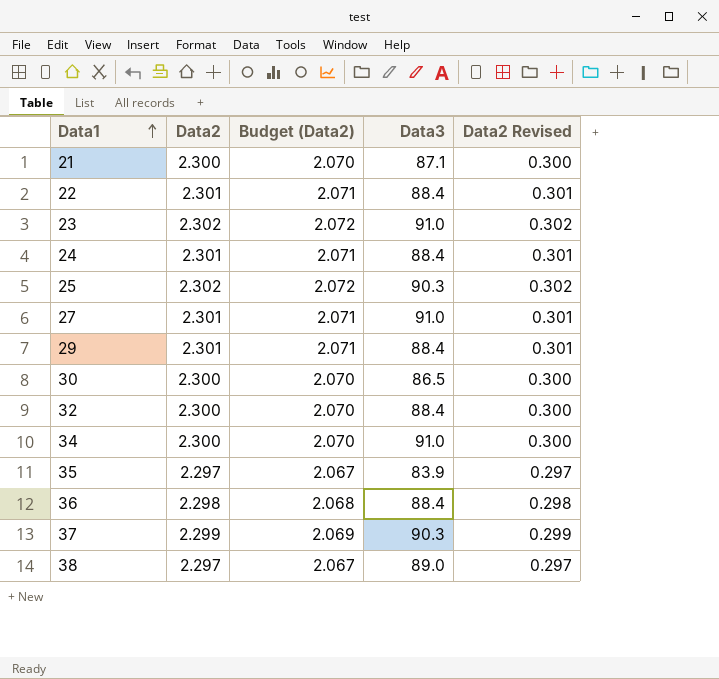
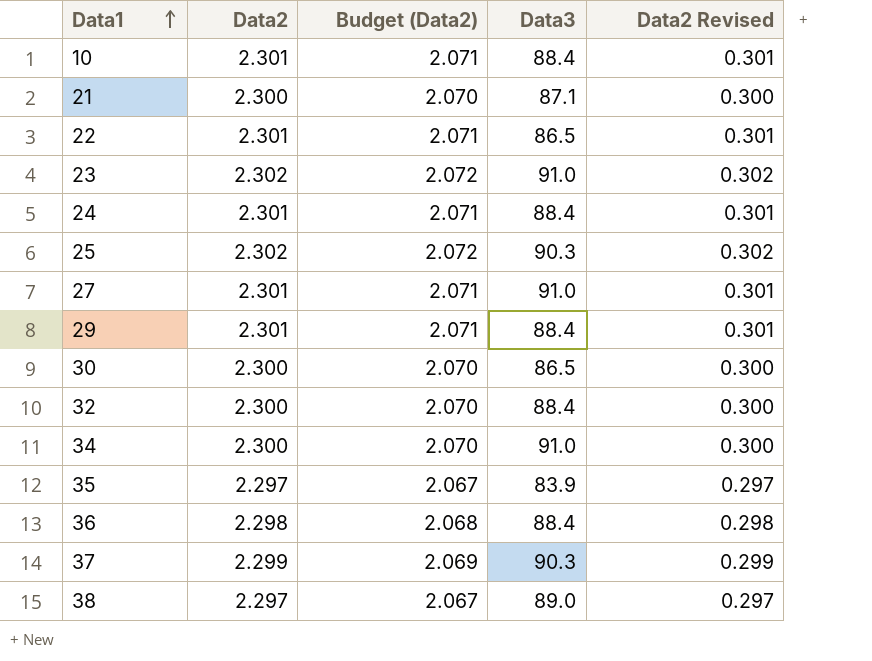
row 10: none -> 2.301 | 2.071 | 88.4 | 0.301
22 | Data3: 88.4 -> 86.5

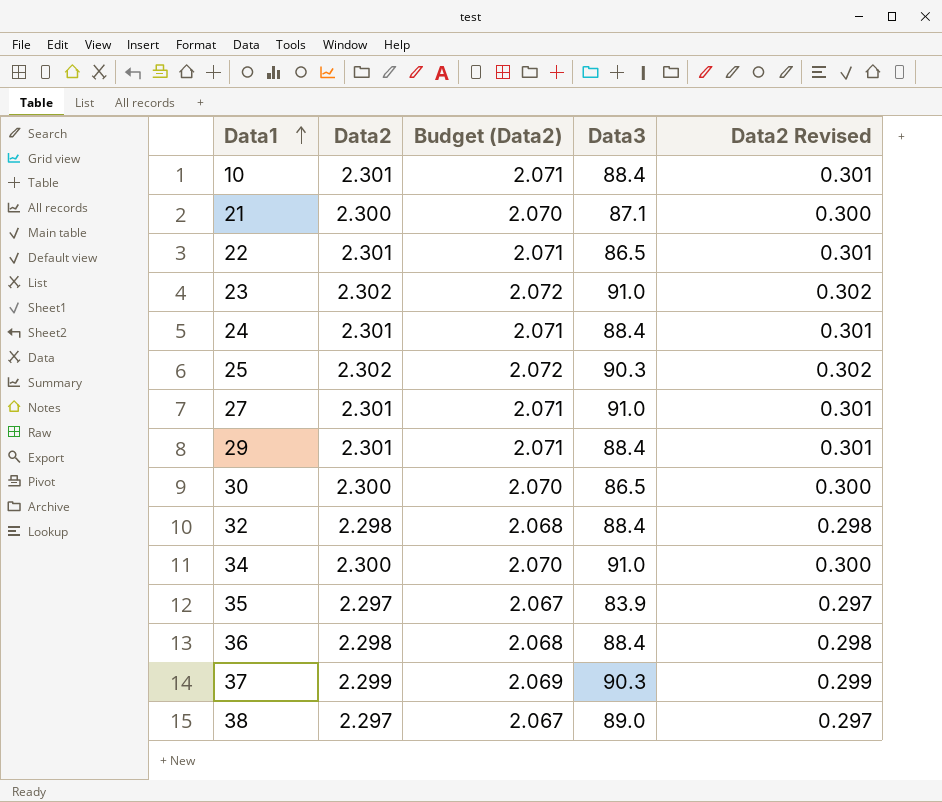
32 | Data2: 2.300 -> 2.298
32 | Budget (Data2): 2.070 -> 2.068
32 | Data2 Revised: 0.300 -> 0.298

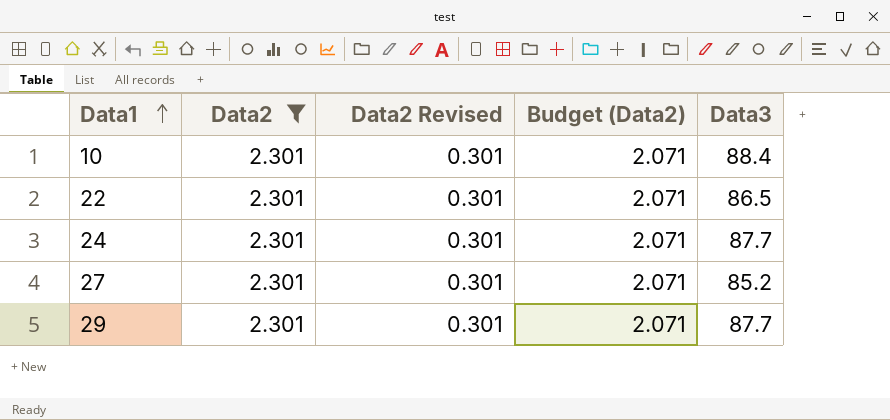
filter: none -> Data2 = 2.301
column Data2 Revised | position: 5 -> 3
24 | Data3: 88.4 -> 87.7
27 | Data3: 91.0 -> 85.2
29 | Data3: 88.4 -> 87.7

